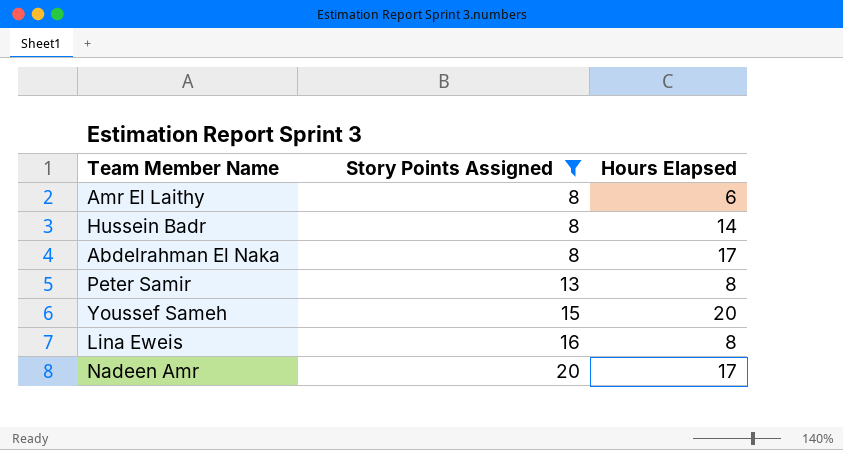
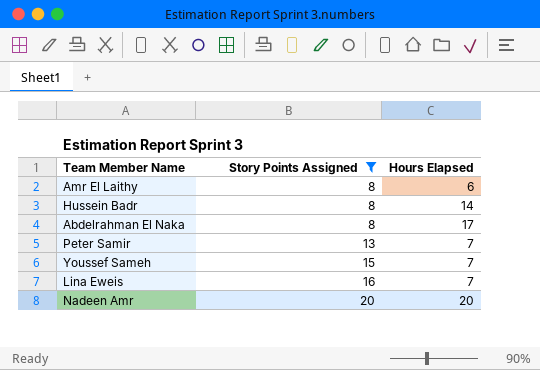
Peter Samir | Hours Elapsed: 8 -> 7
Youssef Sameh | Hours Elapsed: 20 -> 7
Lina Eweis | Hours Elapsed: 8 -> 7
Nadeen Amr | Hours Elapsed: 17 -> 20

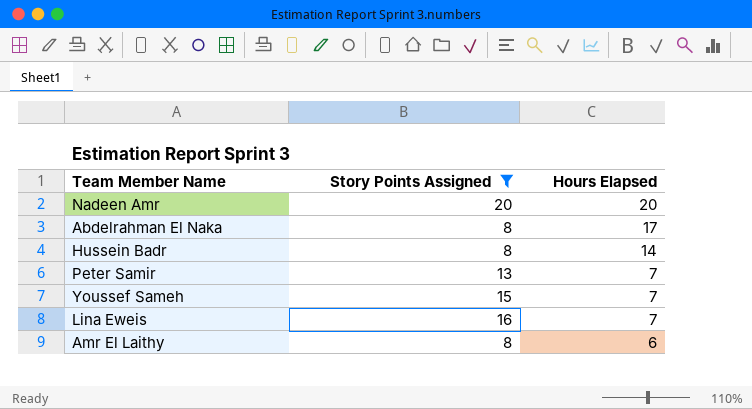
row order: Story Points Assigned ascending -> Hours Elapsed descending

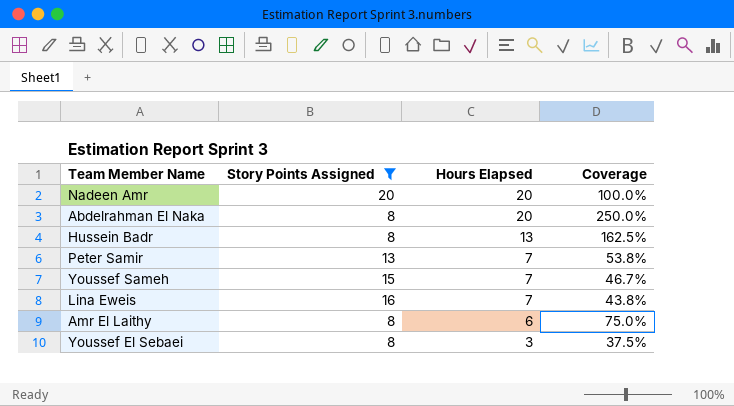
column Coverage | formula: none -> [Hours Elapsed] / [Story Points Assigned]
Abdelrahman El Naka | Hours Elapsed: 17 -> 20
Hussein Badr | Hours Elapsed: 14 -> 13
row Youssef El Sebaei: none -> 8 | 3 | 37.5%

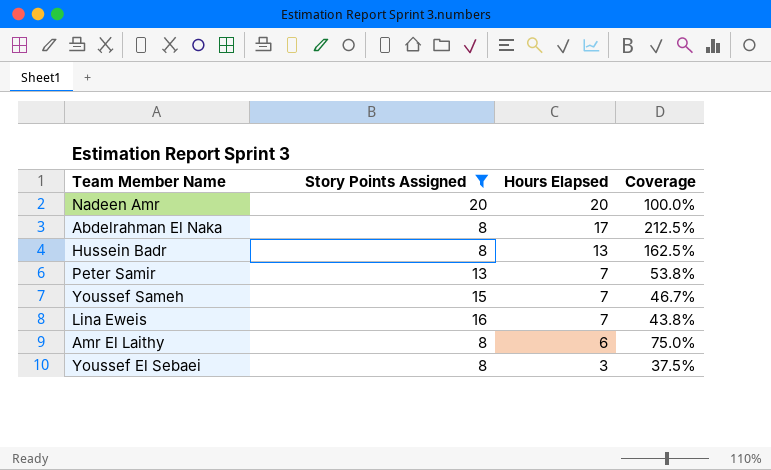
Abdelrahman El Naka | Hours Elapsed: 20 -> 17
Abdelrahman El Naka | Coverage: 250.0% -> 212.5%

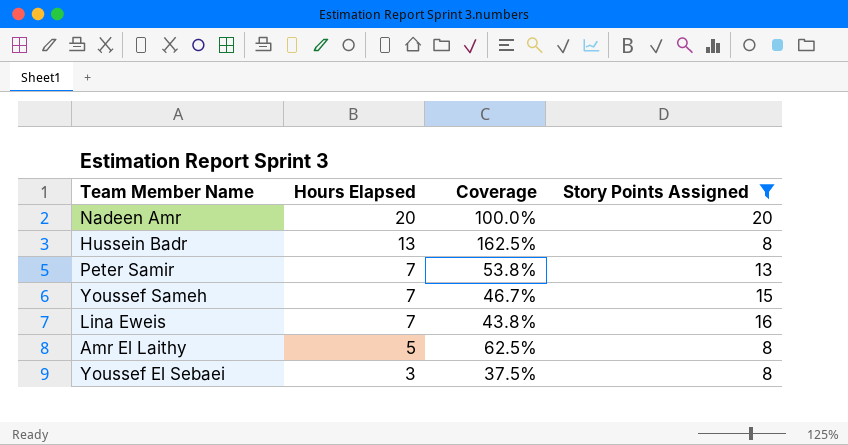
column Story Points Assigned | position: 2 -> 4
row Abdelrahman El Naka: 8 | 17 | 212.5% -> none
Amr El Laithy | Hours Elapsed: 6 -> 5
Amr El Laithy | Coverage: 75.0% -> 62.5%

